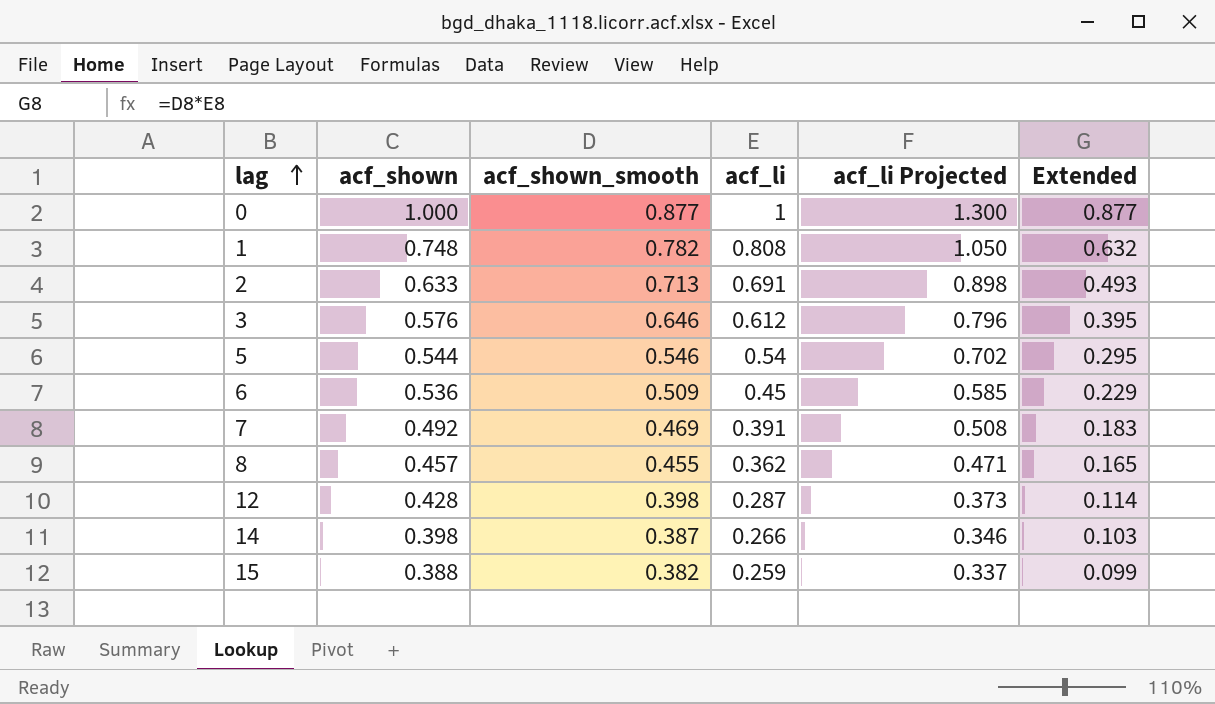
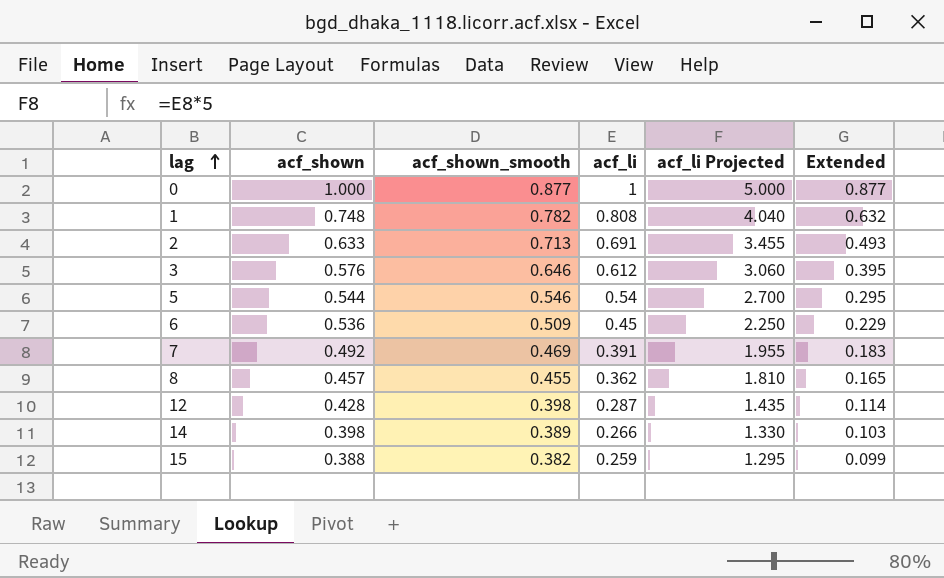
column acf_li Projected | formula: [acf_li] * 1.3 -> [acf_li] * 5
14 | acf_shown_smooth: 0.387 -> 0.389

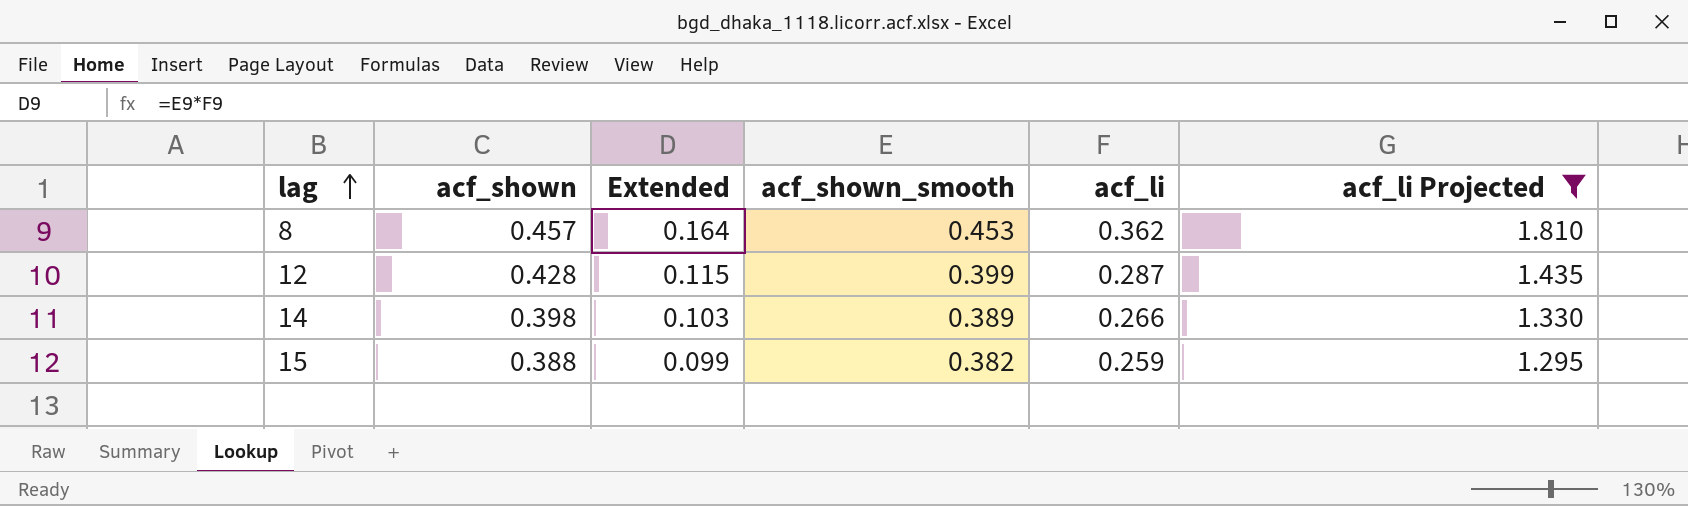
filter: none -> acf_li Projected <= 1.810
column Extended | position: 6 -> 3
8 | Extended: 0.165 -> 0.164
8 | acf_shown_smooth: 0.455 -> 0.453
12 | Extended: 0.114 -> 0.115
12 | acf_shown_smooth: 0.398 -> 0.399

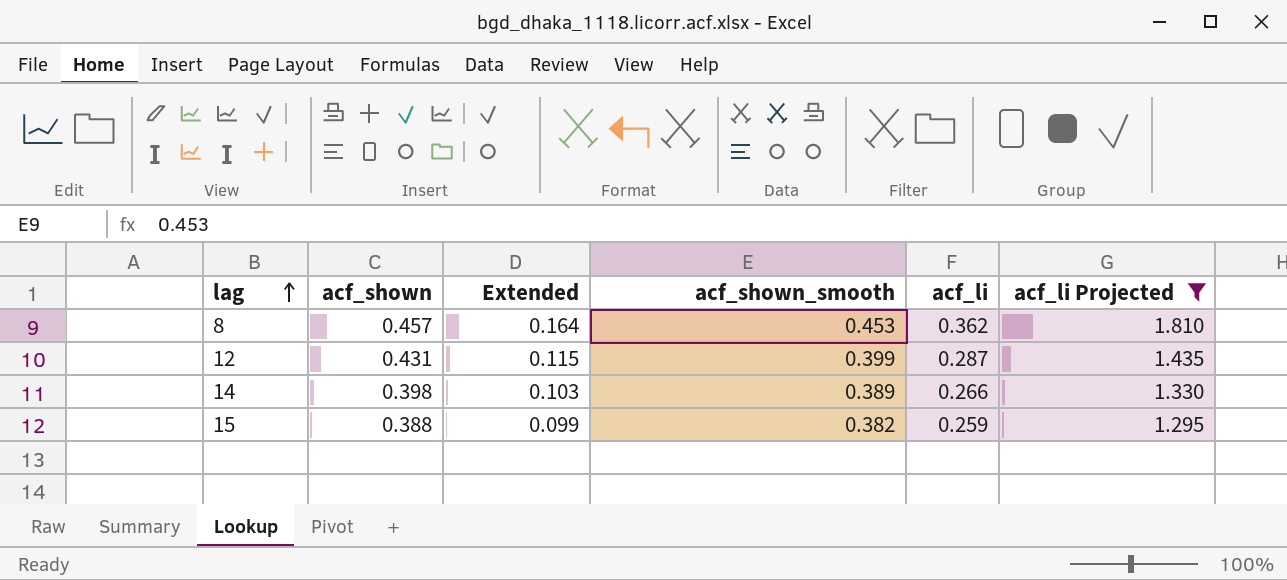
12 | acf_shown: 0.428 -> 0.431

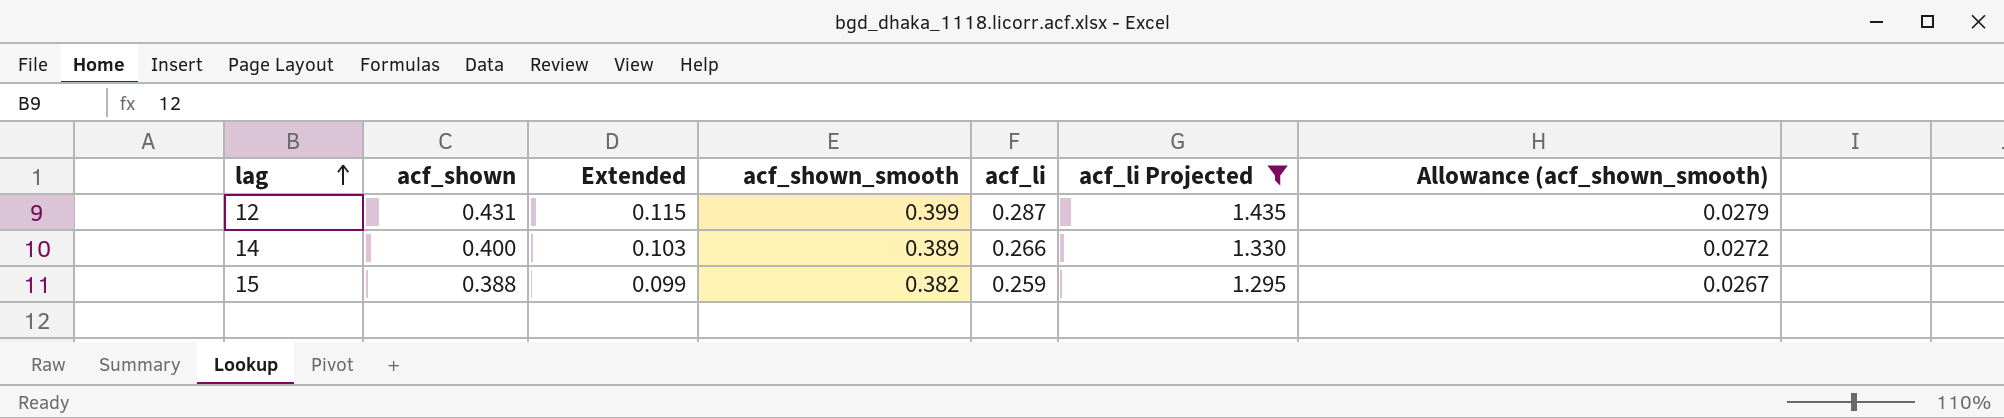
column Allowance (acf_shown_smooth) | formula: none -> [acf_shown_smooth] * 0.07
row 8: 0.457 | 0.164 | 0.453 | 0.362 | 1.810 -> none
14 | acf_shown: 0.398 -> 0.400

